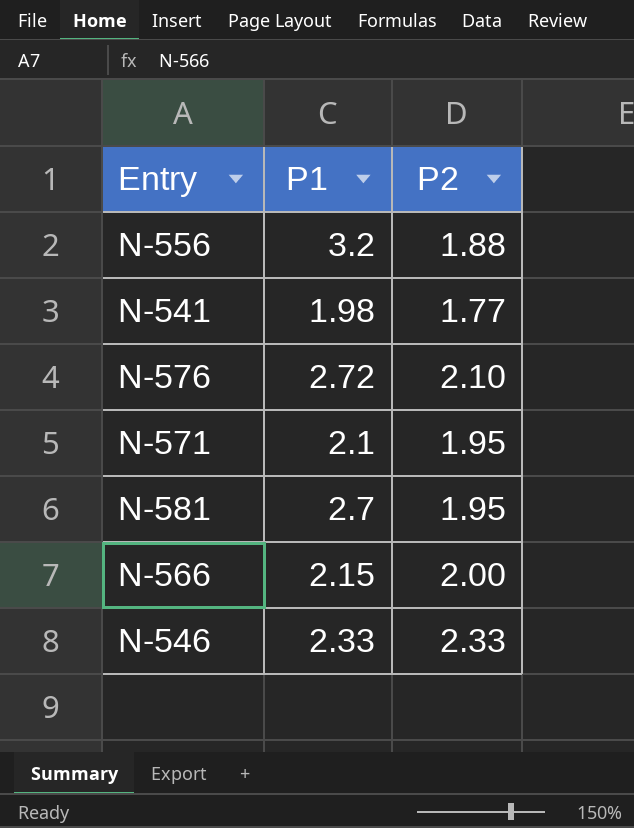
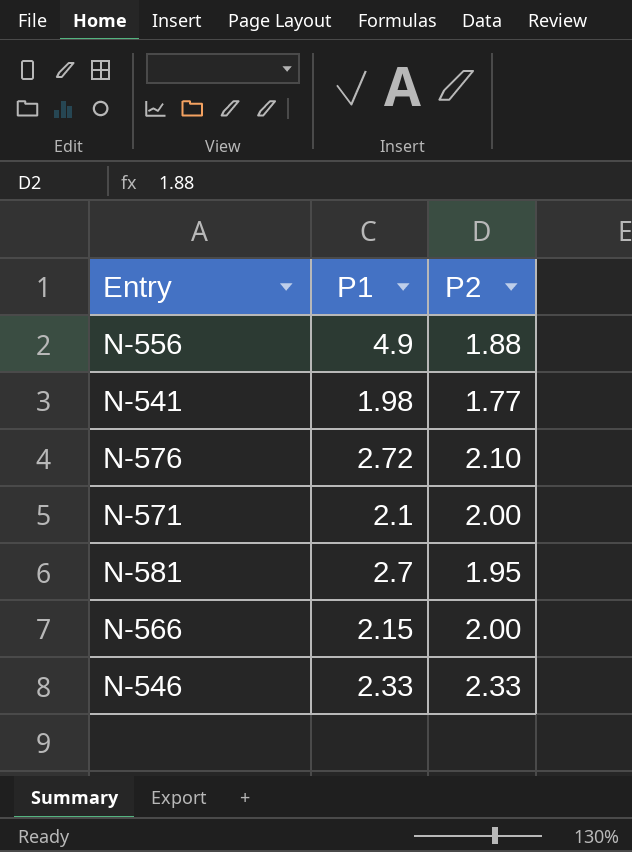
N-556 | P1: 3.2 -> 4.9
N-571 | P2: 1.95 -> 2.00

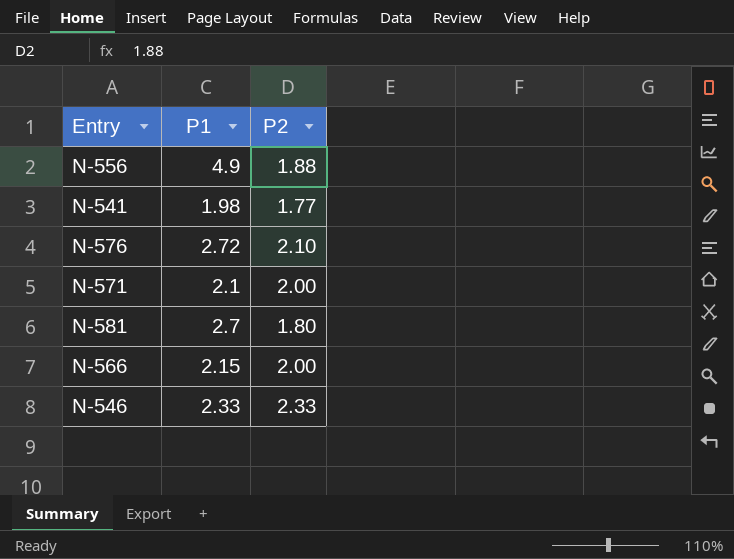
N-581 | P2: 1.95 -> 1.80

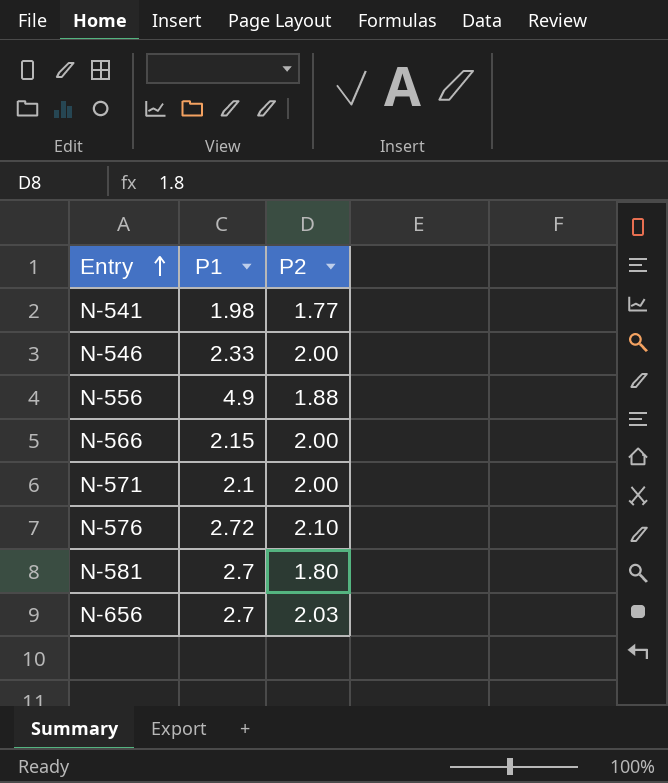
row order: none -> Entry ascending
N-546 | P2: 2.33 -> 2.00
row N-656: none -> 2.7 | 2.03

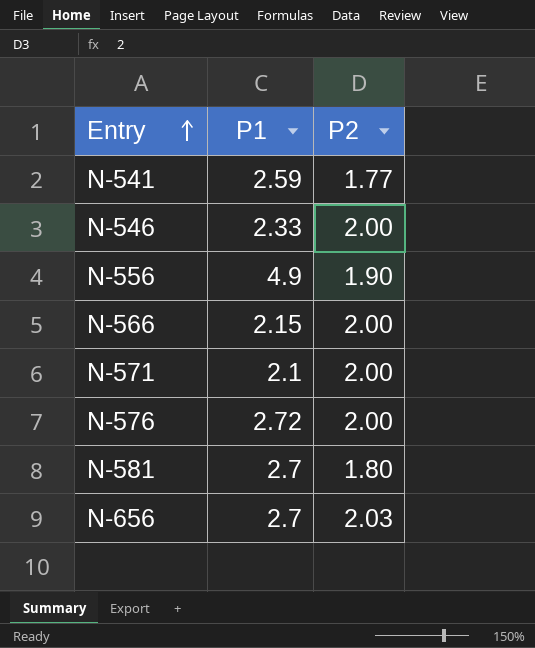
N-541 | P1: 1.98 -> 2.59
N-556 | P2: 1.88 -> 1.90
N-576 | P2: 2.10 -> 2.00

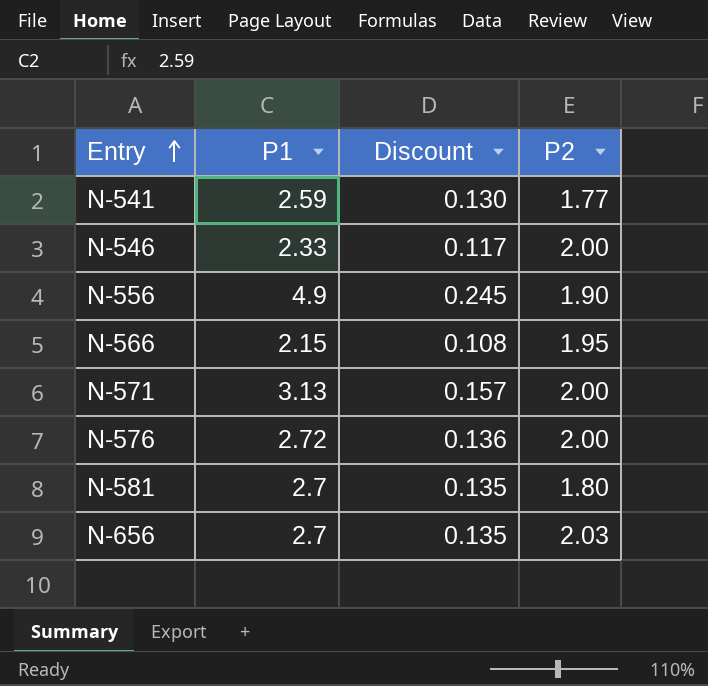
column Discount | formula: none -> [P1] * 0.05
N-566 | P2: 2.00 -> 1.95
N-571 | P1: 2.1 -> 3.13

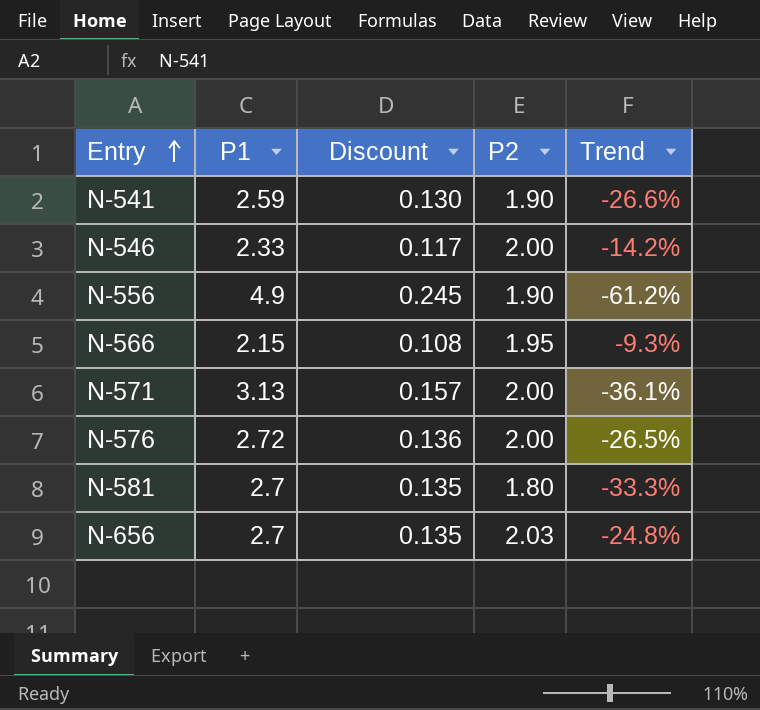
column Trend | formula: none -> ([P2] - [P1]) / [P1]
N-541 | P2: 1.77 -> 1.90

